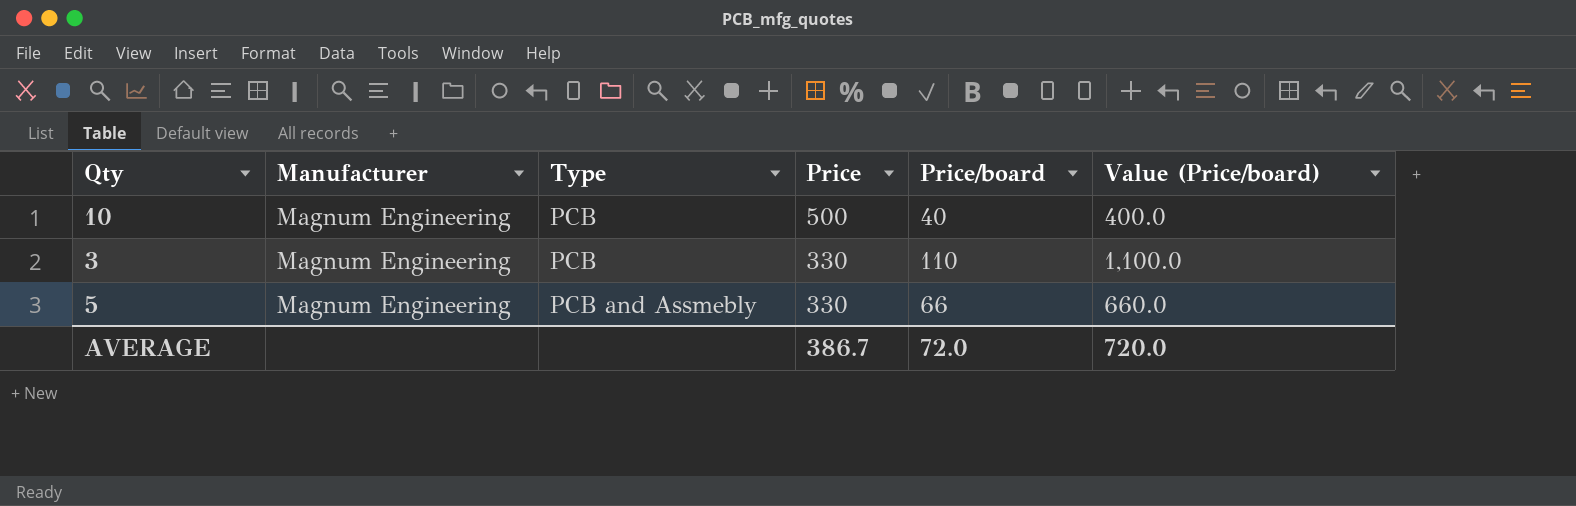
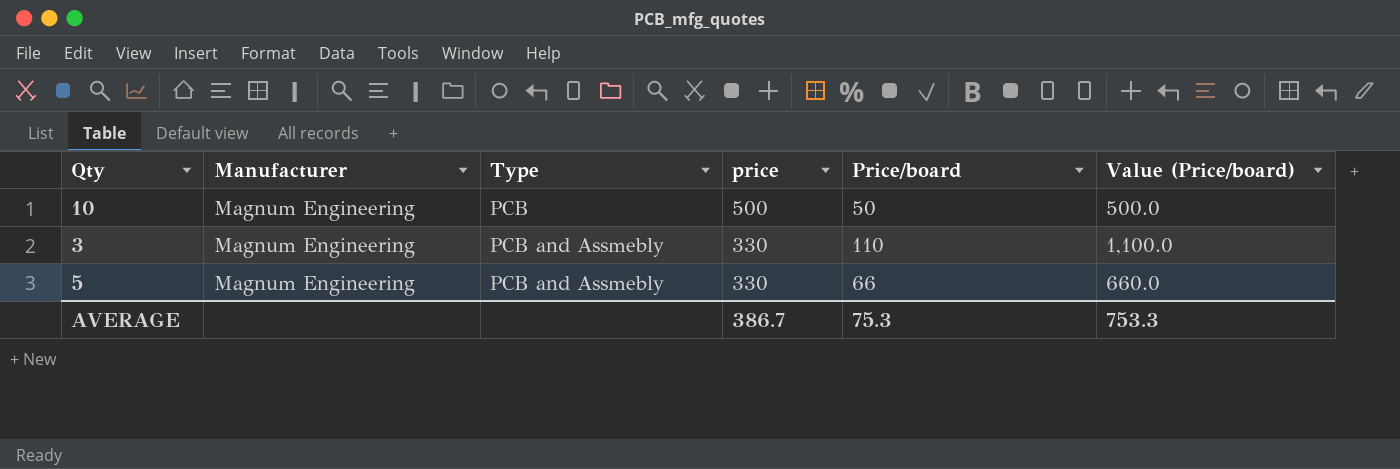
column name: Price -> price
10 | Price/board: 40 -> 50
10 | Value (Price/board): 400.0 -> 500.0
3 | Type: PCB -> PCB and Assmebly
AVERAGE | Price/board: 72.0 -> 75.3
AVERAGE | Value (Price/board): 720.0 -> 753.3

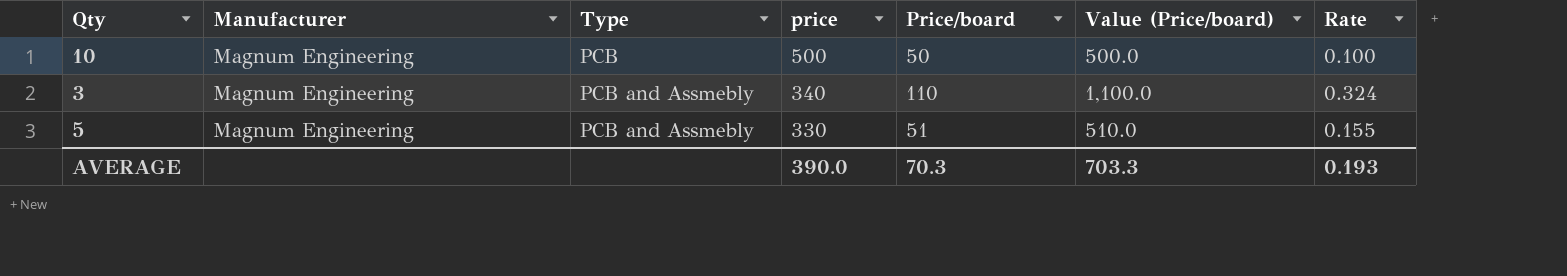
column Rate | formula: none -> [Price/board] / [price]
3 | price: 330 -> 340
5 | Price/board: 66 -> 51
5 | Value (Price/board): 660.0 -> 510.0
AVERAGE | price: 386.7 -> 390.0
AVERAGE | Price/board: 75.3 -> 70.3
AVERAGE | Value (Price/board): 753.3 -> 703.3

